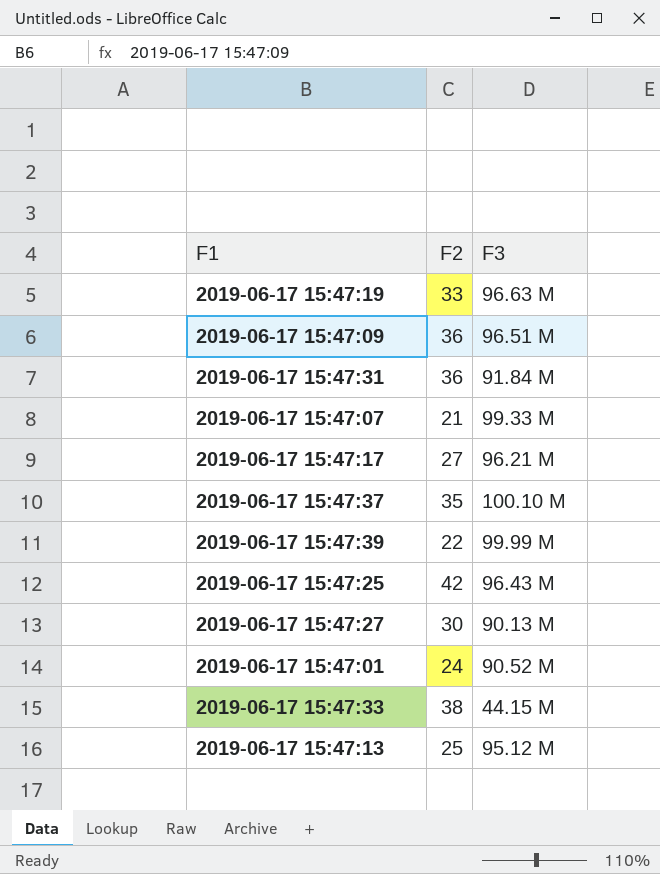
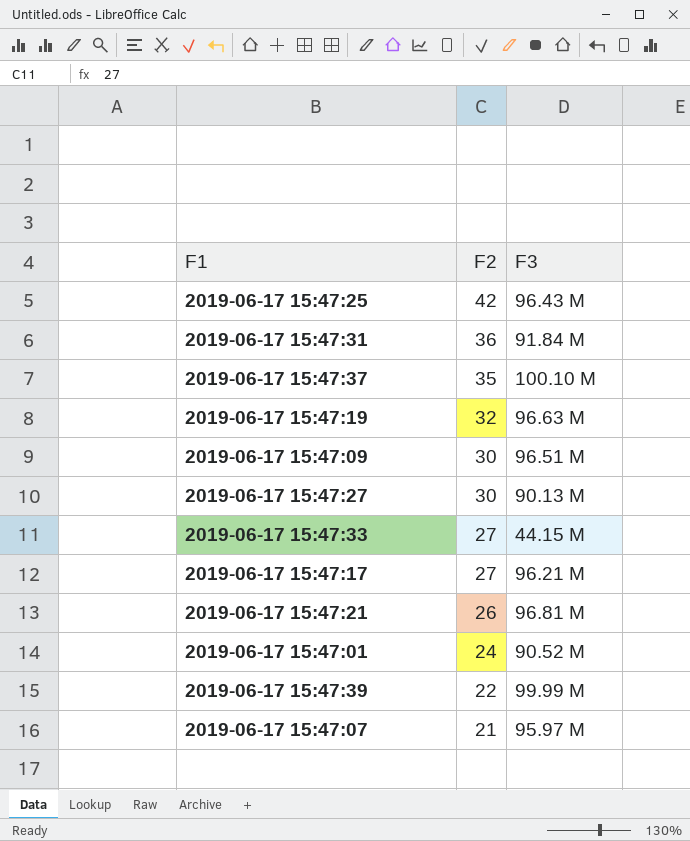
row order: none -> F2 descending
row 2019-06-17 15:47:13: 25 | 95.12 M -> none
2019-06-17 15:47:19 | F2: 33 -> 32
2019-06-17 15:47:09 | F2: 36 -> 30
2019-06-17 15:47:33 | F2: 38 -> 27
row 2019-06-17 15:47:21: none -> 26 | 96.81 M
2019-06-17 15:47:07 | F3: 99.33 M -> 95.97 M

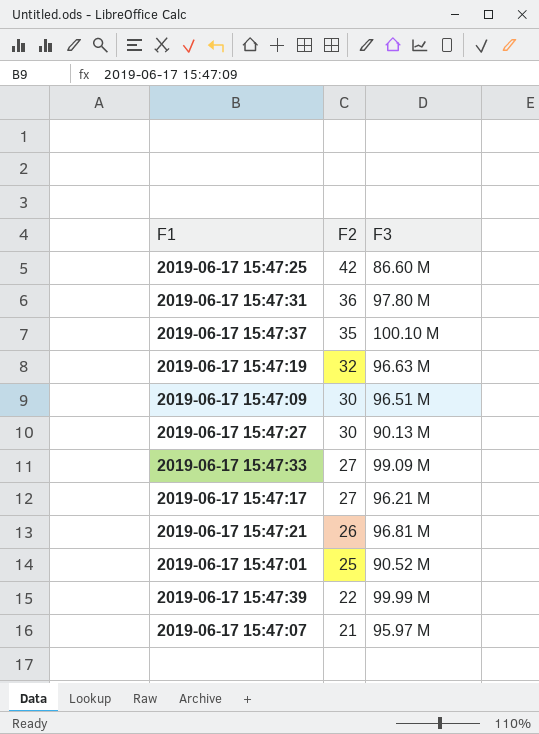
2019-06-17 15:47:25 | F3: 96.43 M -> 86.60 M
2019-06-17 15:47:31 | F3: 91.84 M -> 97.80 M
2019-06-17 15:47:33 | F3: 44.15 M -> 99.09 M
2019-06-17 15:47:01 | F2: 24 -> 25

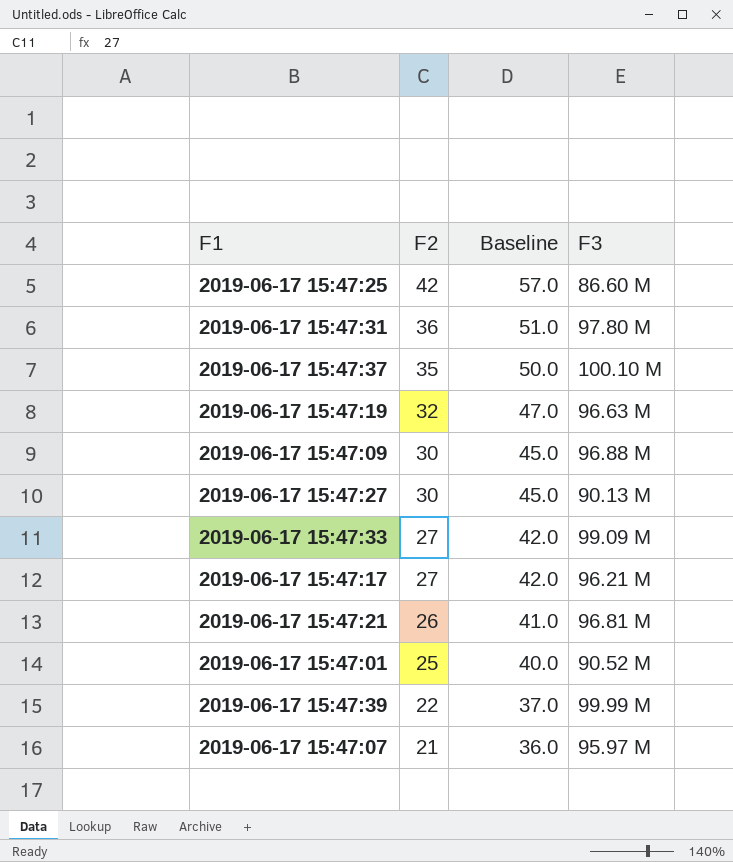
column Baseline | formula: none -> [F2] + 15
2019-06-17 15:47:09 | F3: 96.51 M -> 96.88 M

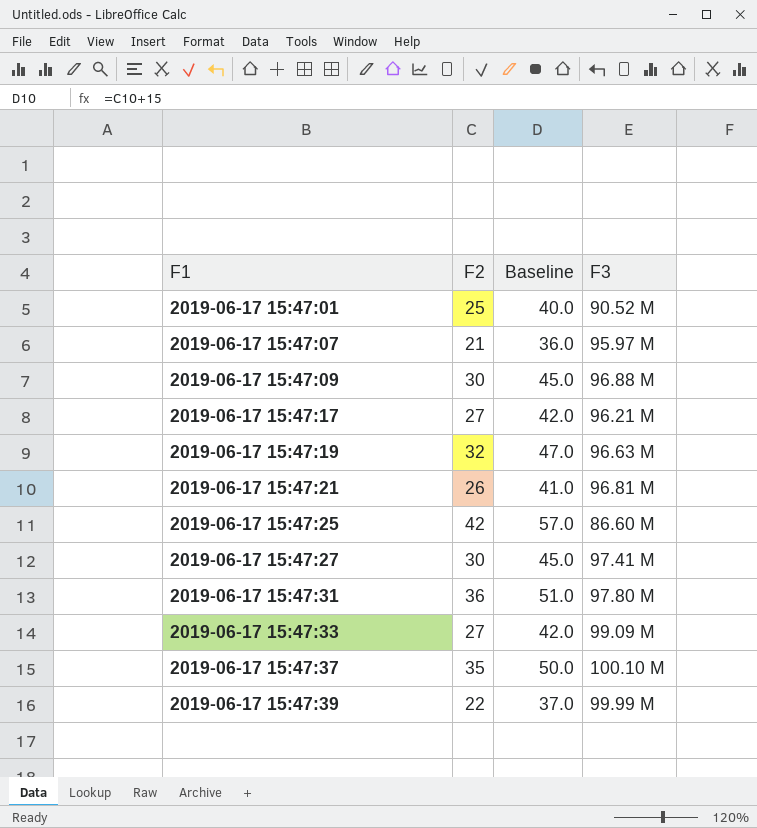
row order: F2 descending -> F1 ascending
2019-06-17 15:47:27 | F3: 90.13 M -> 97.41 M

